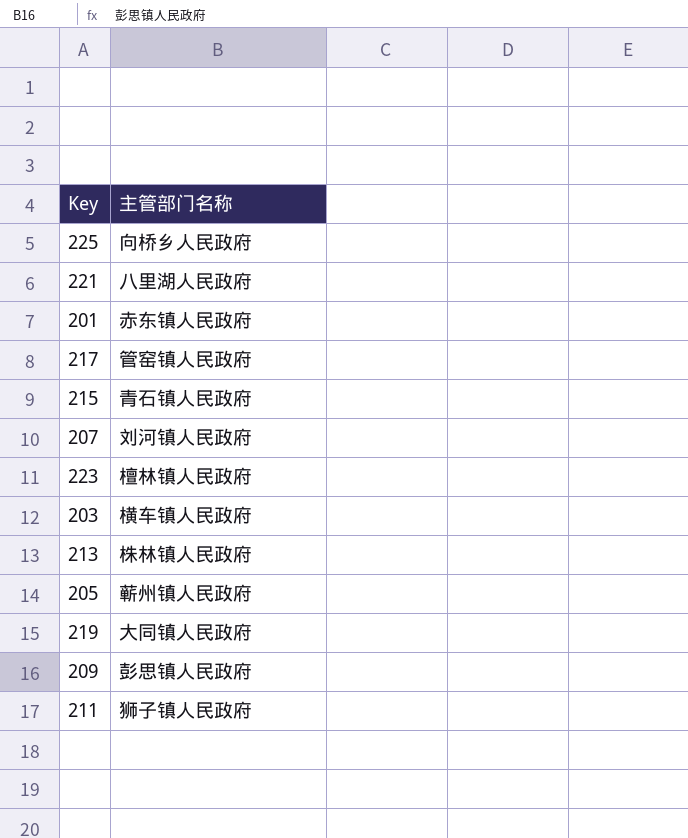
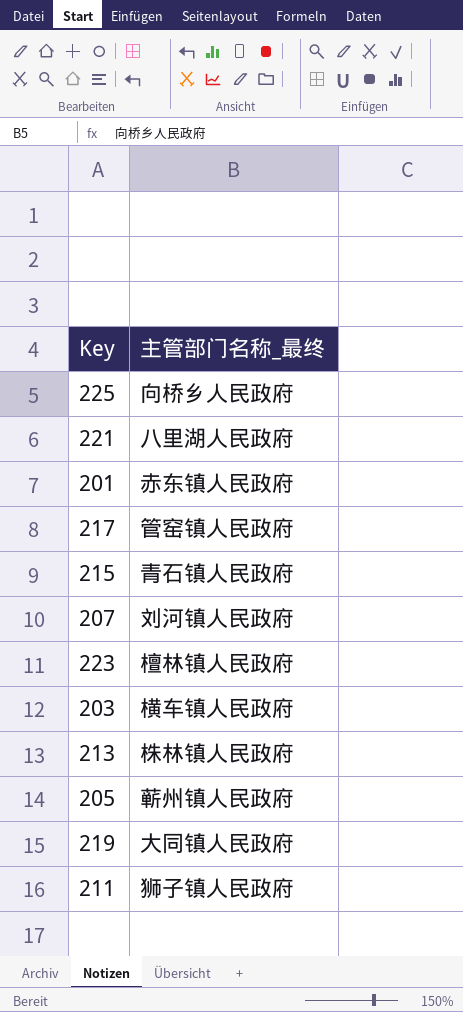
column name: 主管部门名称 -> 主管部门名称_最终
row 209: 彭思镇人民政府 -> none

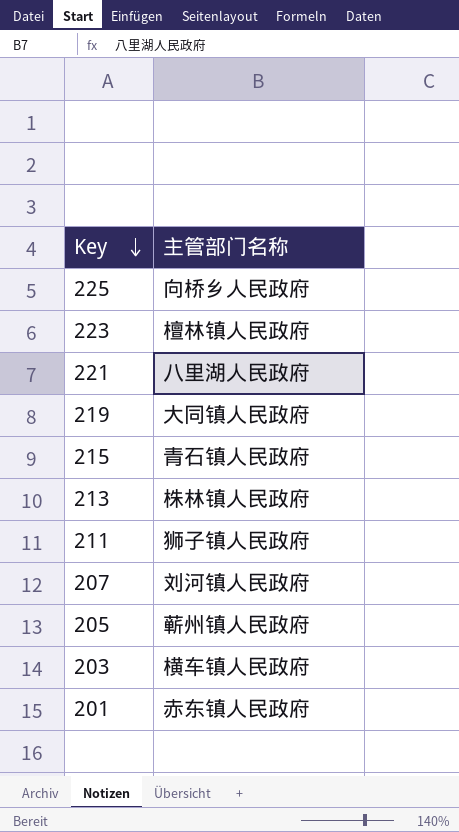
row order: none -> Key descending
column name: 主管部门名称_最终 -> 主管部门名称
row 217: 管窑镇人民政府 -> none

